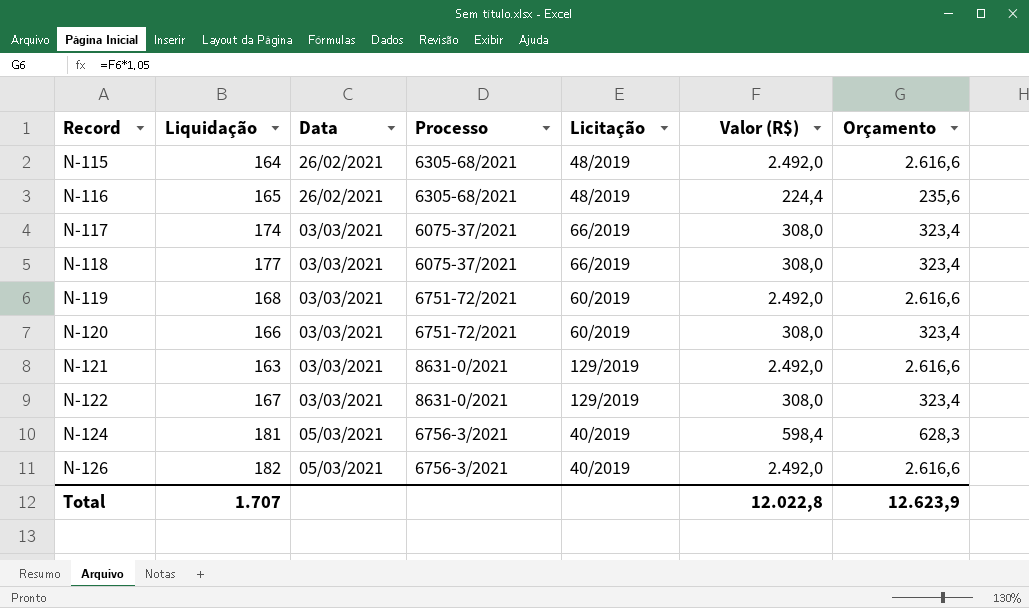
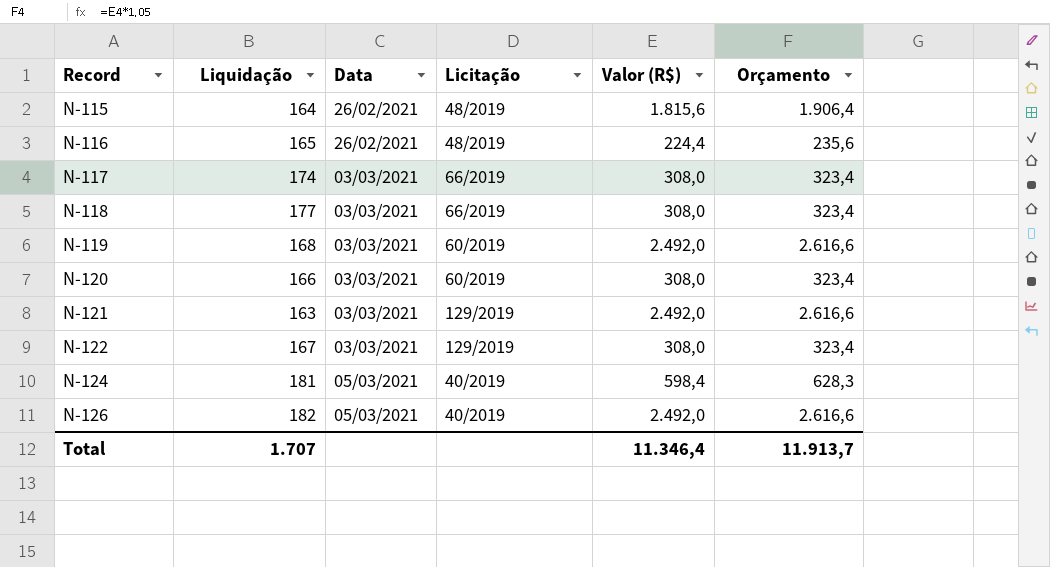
column Processo | position: 4 -> none
N-115 | Valor (R$): 2.492,0 -> 1.815,6
N-115 | Orçamento: 2.616,6 -> 1.906,4
Total | Valor (R$): 12.022,8 -> 11.346,4
Total | Orçamento: 12.623,9 -> 11.913,7

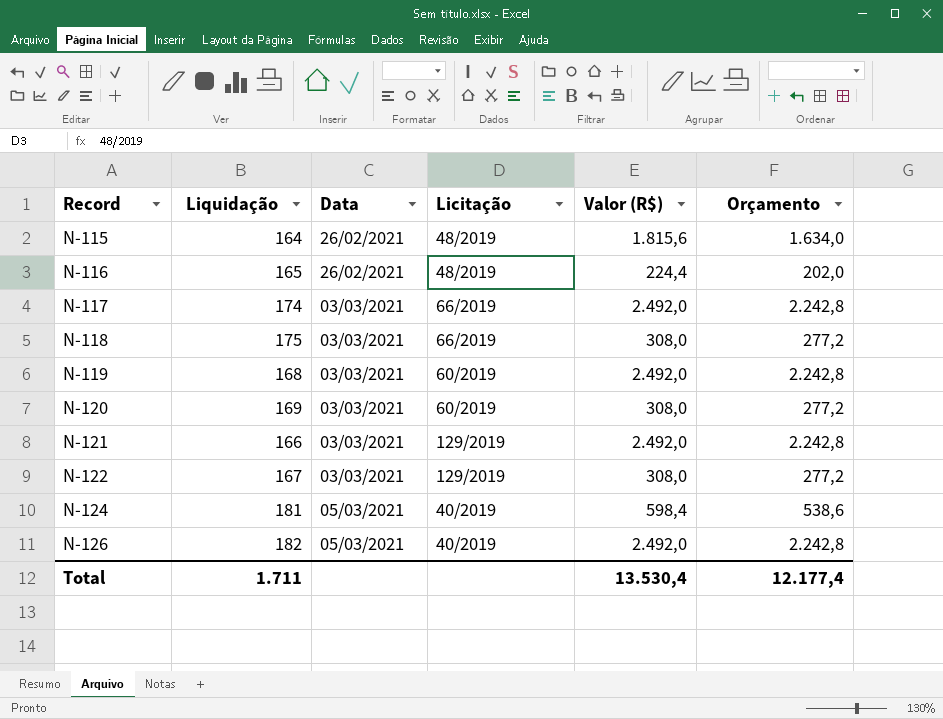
column Orçamento | formula: [Valor (R$)] * 1,05 -> [Valor (R$)] * 0,9
N-117 | Valor (R$): 308,0 -> 2.492,0
N-118 | Liquidação: 177 -> 175
N-120 | Liquidação: 166 -> 169
N-121 | Liquidação: 163 -> 166
Total | Liquidação: 1.707 -> 1.711
Total | Valor (R$): 11.346,4 -> 13.530,4
Total | Orçamento: 11.913,7 -> 12.177,4

